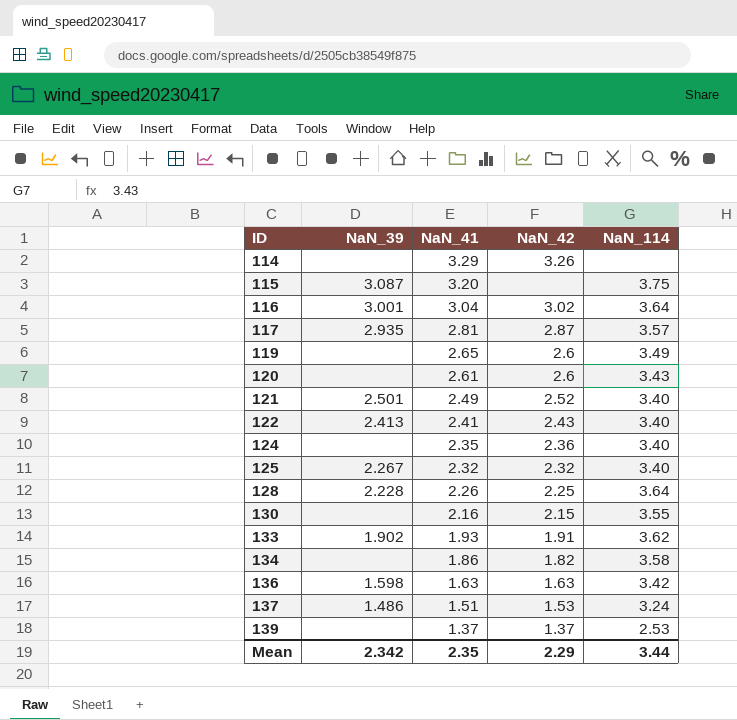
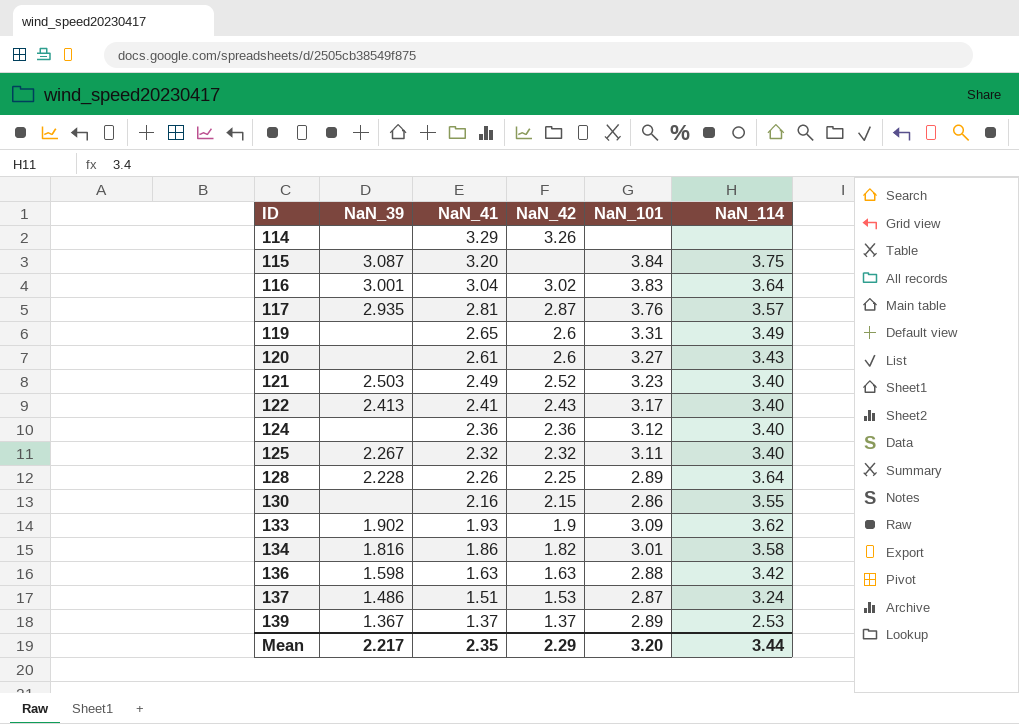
column NaN_101 | position: none -> 5
121 | NaN_39: 2.501 -> 2.503
124 | NaN_41: 2.35 -> 2.36
133 | NaN_42: 1.91 -> 1.9
134 | NaN_39: none -> 1.816
139 | NaN_39: none -> 1.367
Mean | NaN_39: 2.342 -> 2.217

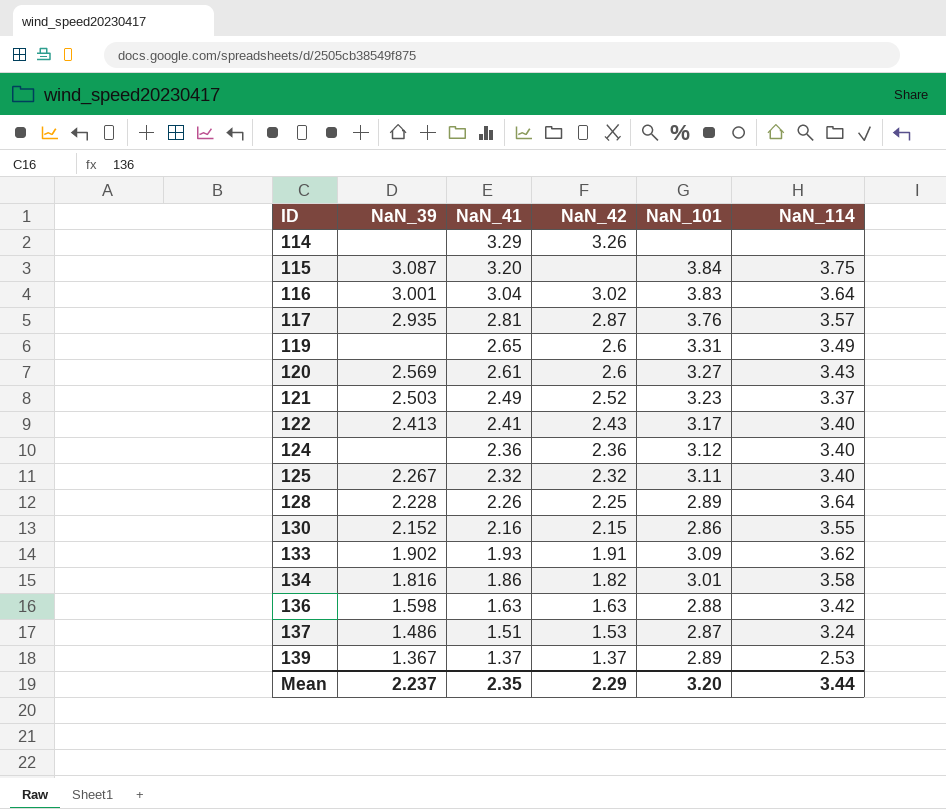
120 | NaN_39: none -> 2.569
121 | NaN_114: 3.40 -> 3.37
130 | NaN_39: none -> 2.152
133 | NaN_42: 1.9 -> 1.91
Mean | NaN_39: 2.217 -> 2.237

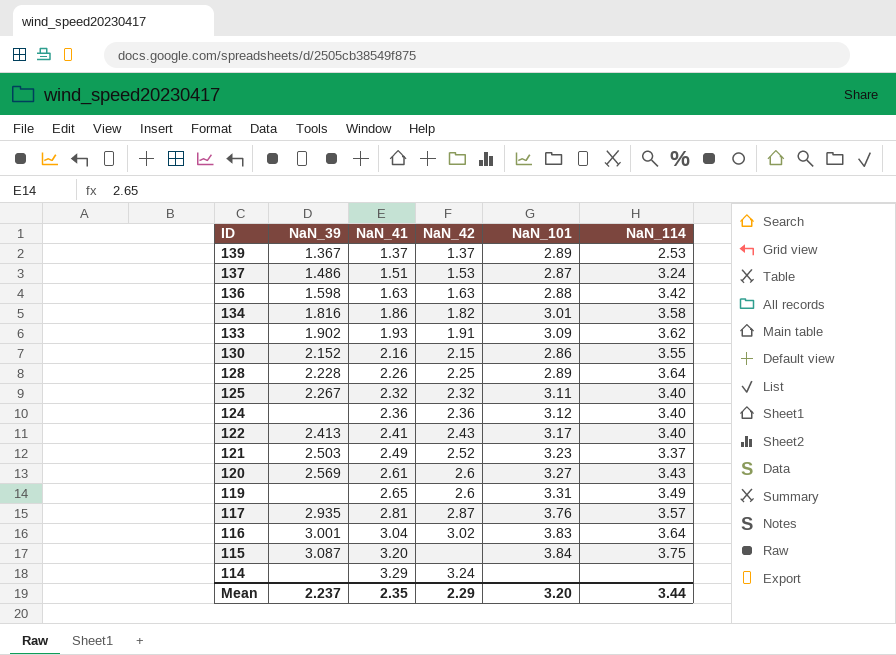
row order: ID ascending -> ID descending
114 | NaN_42: 3.26 -> 3.24

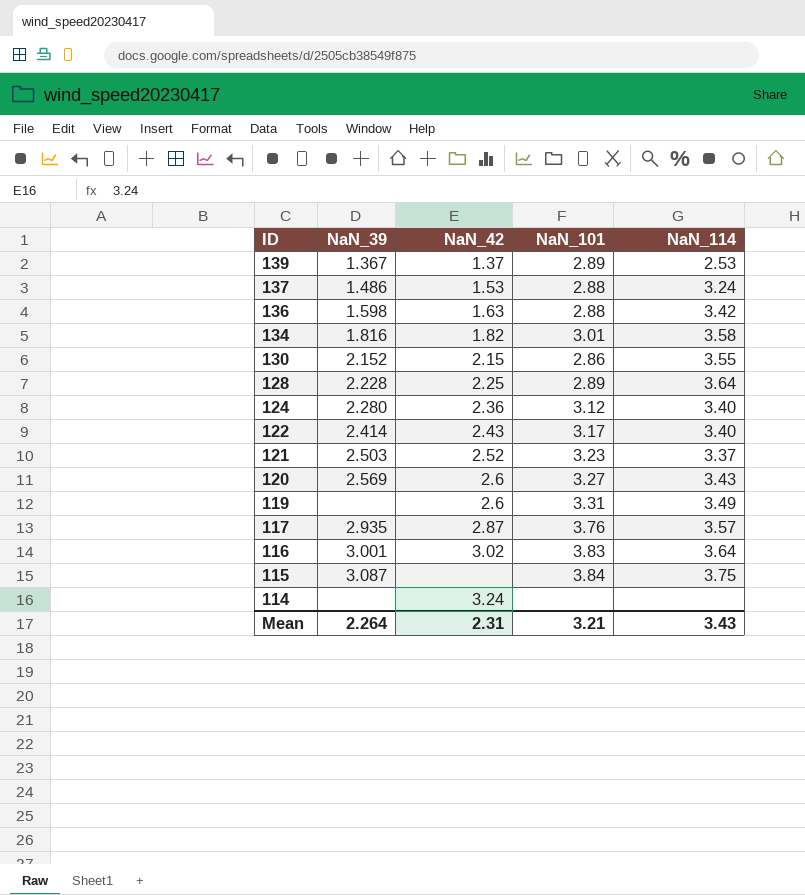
column NaN_41 | position: 3 -> none
row 133: 1.902 | 1.93 | 1.91 | 3.09 | 3.62 -> none
row 125: 2.267 | 2.32 | 2.32 | 3.11 | 3.40 -> none
137 | NaN_101: 2.87 -> 2.88
124 | NaN_39: none -> 2.280
122 | NaN_39: 2.413 -> 2.414
Mean | NaN_39: 2.237 -> 2.264
Mean | NaN_42: 2.29 -> 2.31
Mean | NaN_101: 3.20 -> 3.21
Mean | NaN_114: 3.44 -> 3.43

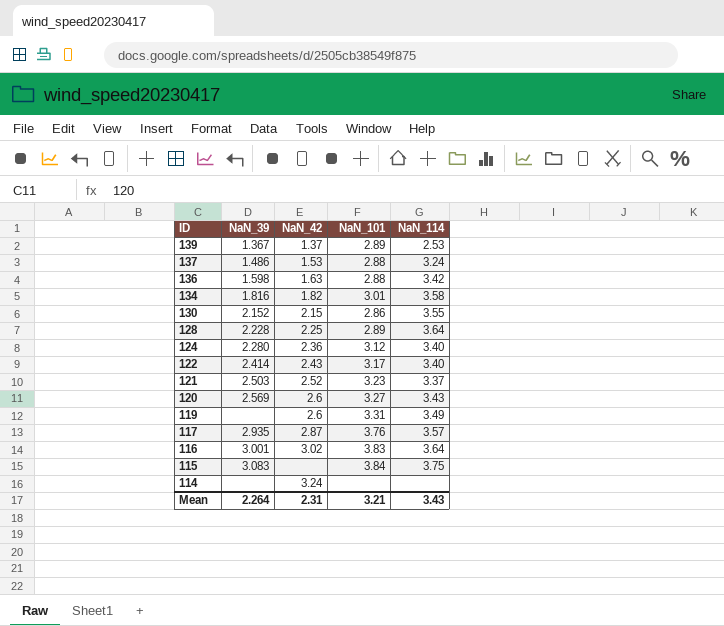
115 | NaN_39: 3.087 -> 3.083

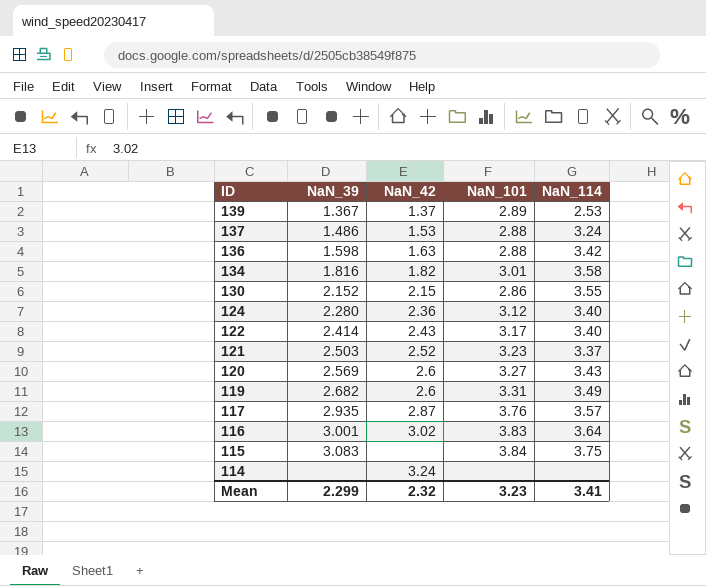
row 128: 2.228 | 2.25 | 2.89 | 3.64 -> none
119 | NaN_39: none -> 2.682
Mean | NaN_39: 2.264 -> 2.299
Mean | NaN_42: 2.31 -> 2.32
Mean | NaN_101: 3.21 -> 3.23
Mean | NaN_114: 3.43 -> 3.41

